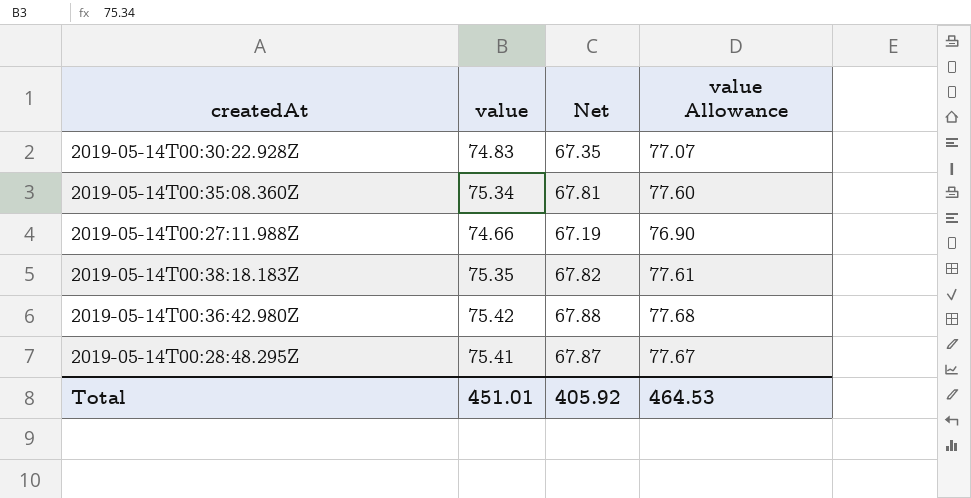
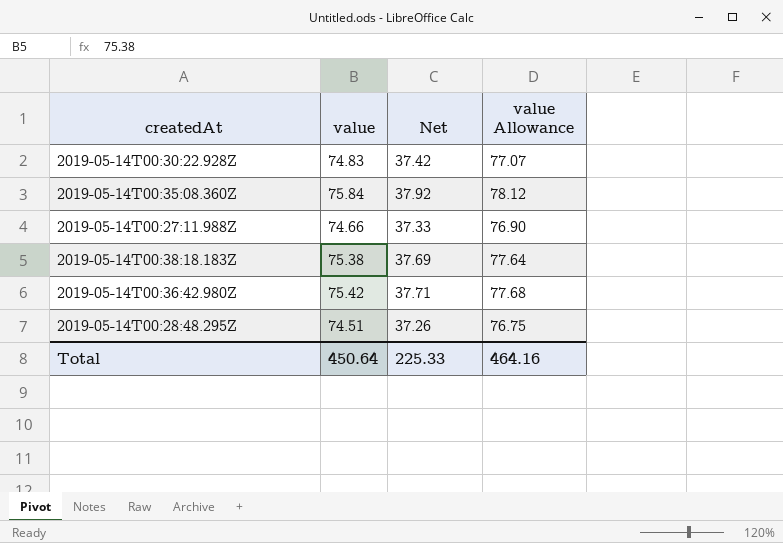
column Net | formula: [value] * 0.9 -> [value] * 0.5
2019-05-14T00:35:08.360Z | value: 75.34 -> 75.84
2019-05-14T00:35:08.360Z | value Allowance: 77.60 -> 78.12
2019-05-14T00:38:18.183Z | value: 75.35 -> 75.38
2019-05-14T00:38:18.183Z | value Allowance: 77.61 -> 77.64
2019-05-14T00:28:48.295Z | value: 75.41 -> 74.51
2019-05-14T00:28:48.295Z | value Allowance: 77.67 -> 76.75
Total | value: 451.01 -> 450.64
Total | Net: 405.92 -> 225.33
Total | value Allowance: 464.53 -> 464.16

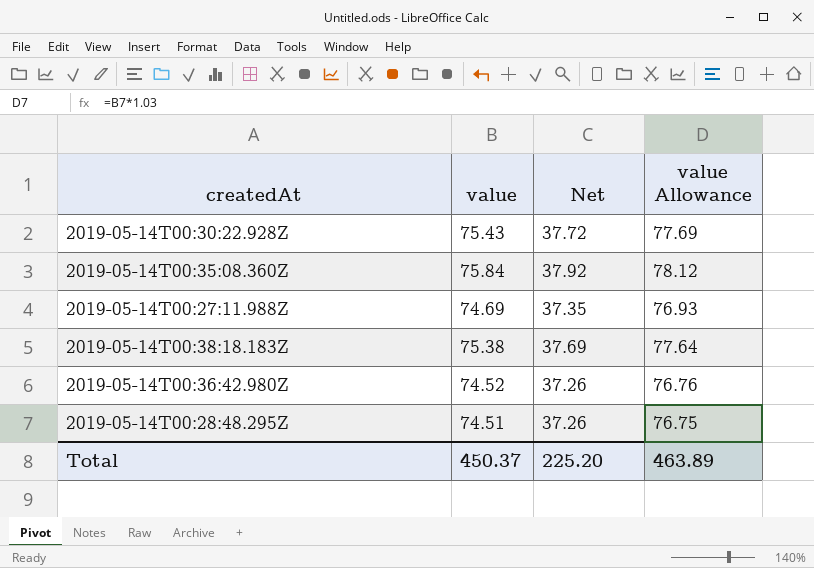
2019-05-14T00:30:22.928Z | value: 74.83 -> 75.43
2019-05-14T00:30:22.928Z | Net: 37.42 -> 37.72
2019-05-14T00:30:22.928Z | value Allowance: 77.07 -> 77.69
2019-05-14T00:27:11.988Z | value: 74.66 -> 74.69
2019-05-14T00:27:11.988Z | Net: 37.33 -> 37.35
2019-05-14T00:27:11.988Z | value Allowance: 76.90 -> 76.93
2019-05-14T00:36:42.980Z | value: 75.42 -> 74.52
2019-05-14T00:36:42.980Z | Net: 37.71 -> 37.26
2019-05-14T00:36:42.980Z | value Allowance: 77.68 -> 76.76
Total | value: 450.64 -> 450.37
Total | Net: 225.33 -> 225.20
Total | value Allowance: 464.16 -> 463.89

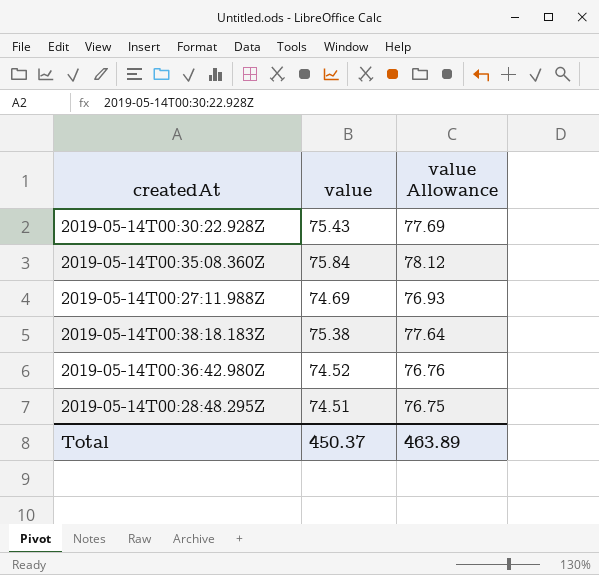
column Net | formula: [value] * 0.5 -> none

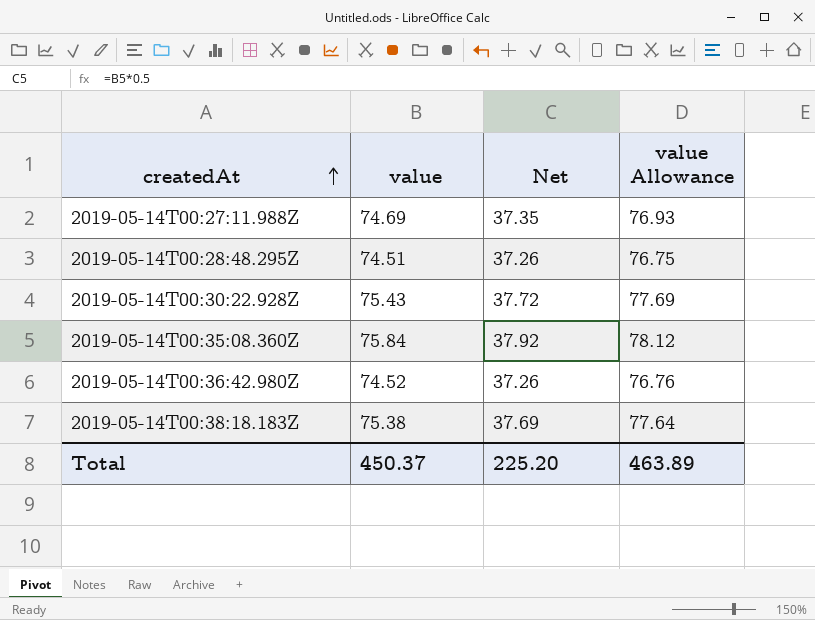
row order: none -> createdAt ascending
column Net | formula: none -> [value] * 0.5

